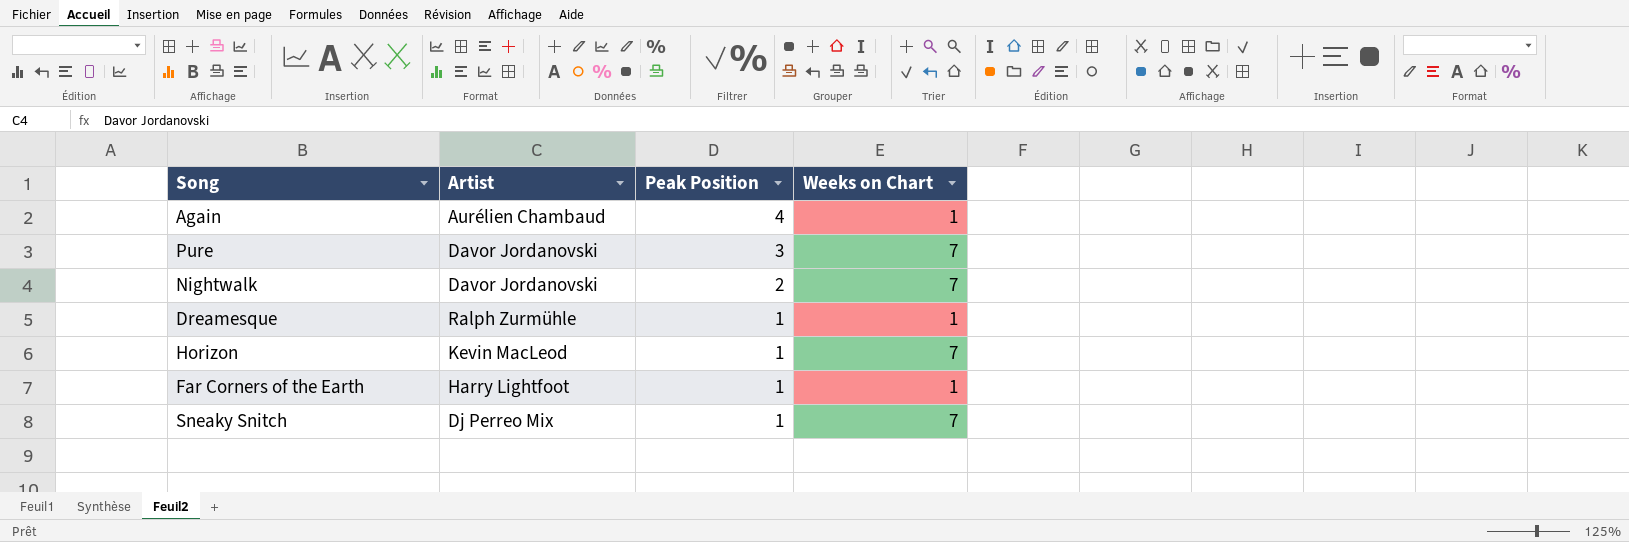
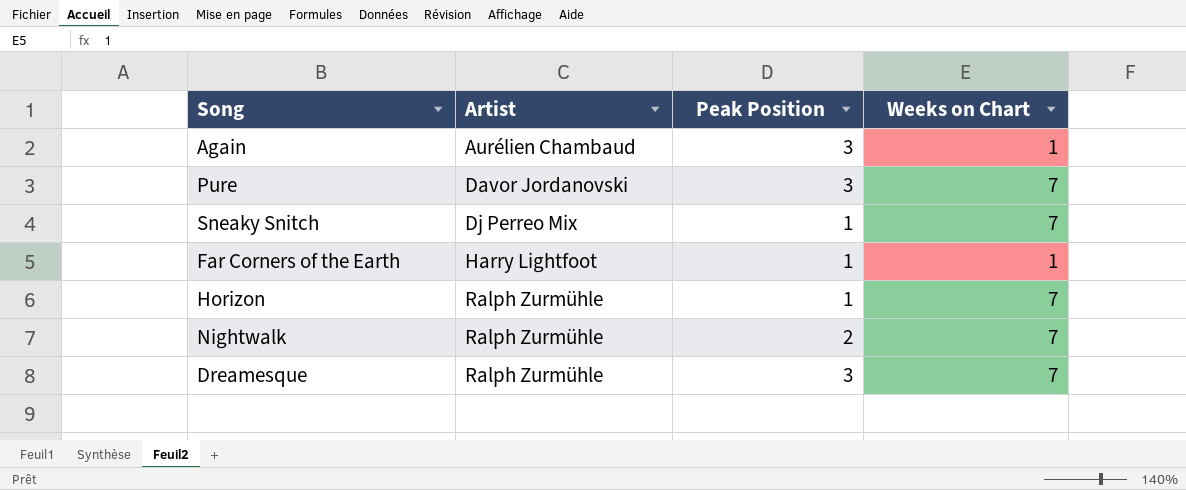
row order: Peak Position descending -> Artist ascending
Again | Peak Position: 4 -> 3
Horizon | Artist: Kevin MacLeod -> Ralph Zurmühle
Nightwalk | Artist: Davor Jordanovski -> Ralph Zurmühle
Dreamesque | Peak Position: 1 -> 3
Dreamesque | Weeks on Chart: 1 -> 7

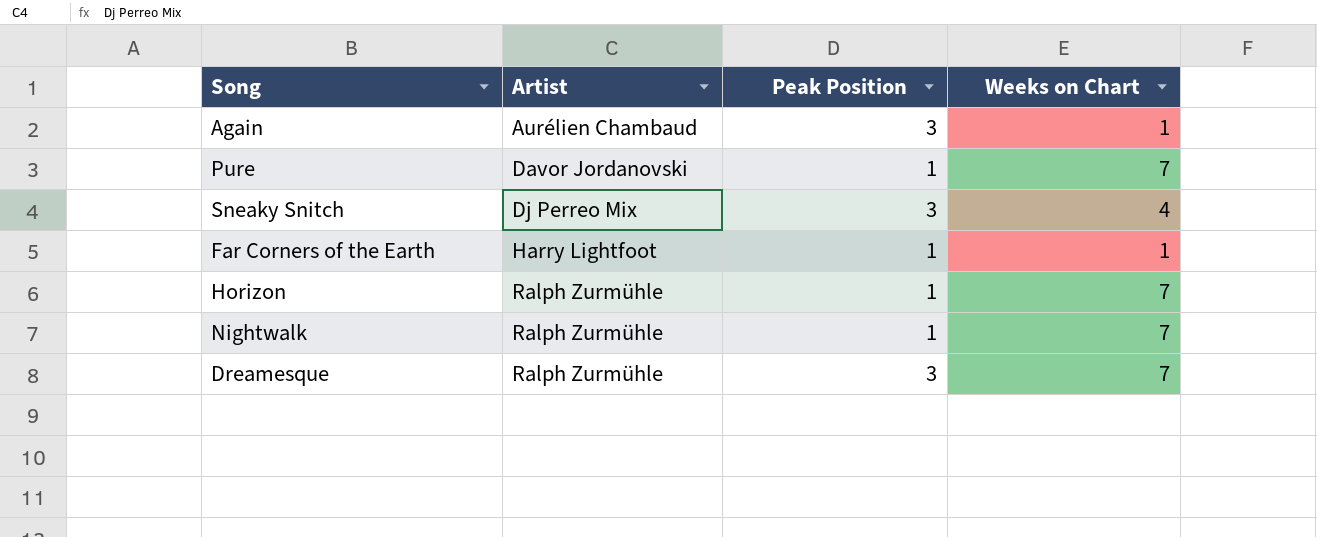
Pure | Peak Position: 3 -> 1
Sneaky Snitch | Peak Position: 1 -> 3
Sneaky Snitch | Weeks on Chart: 7 -> 4
Nightwalk | Peak Position: 2 -> 1

